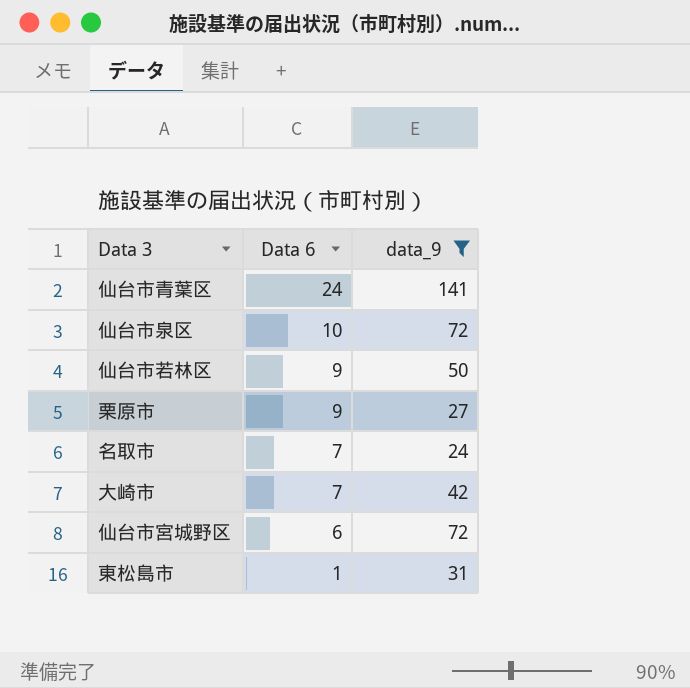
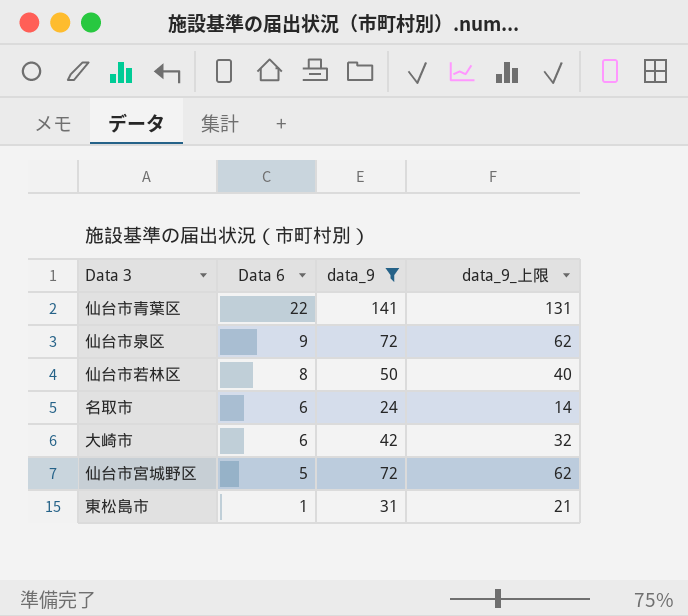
column data_9_上限 | formula: none -> [data_9] - 10
row 栗原市: 9 | 27 -> none
仙台市青葉区 | Data 6: 24 -> 22
仙台市泉区 | Data 6: 10 -> 9
仙台市若林区 | Data 6: 9 -> 8
名取市 | Data 6: 7 -> 6
大崎市 | Data 6: 7 -> 6
仙台市宮城野区 | Data 6: 6 -> 5

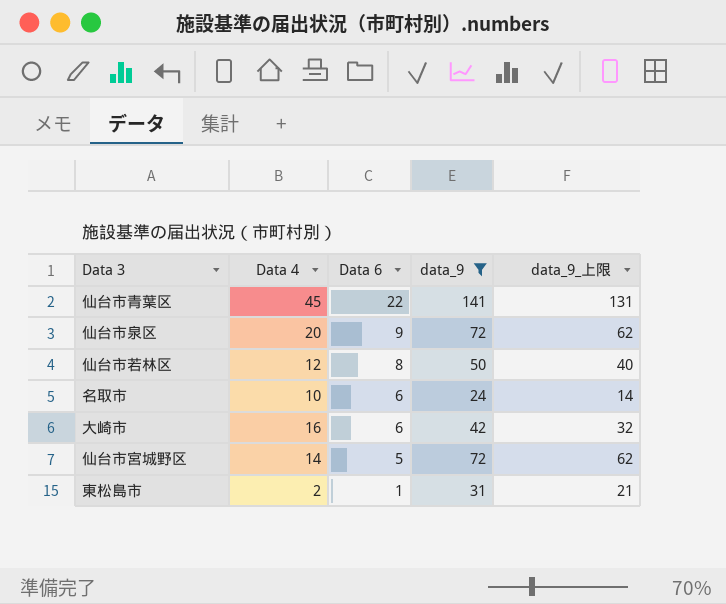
column Data 4 | position: none -> 2

